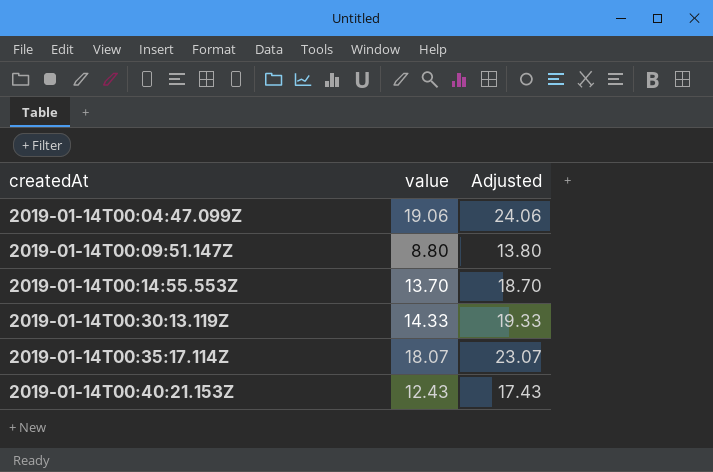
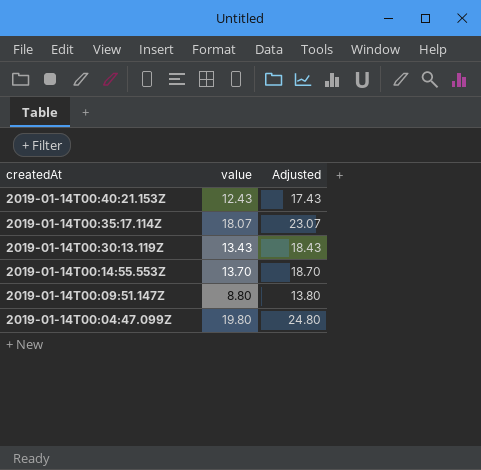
row order: createdAt ascending -> createdAt descending
2019-01-14T00:30:13.119Z | value: 14.33 -> 13.43
2019-01-14T00:30:13.119Z | Adjusted: 19.33 -> 18.43
2019-01-14T00:04:47.099Z | value: 19.06 -> 19.80
2019-01-14T00:04:47.099Z | Adjusted: 24.06 -> 24.80

